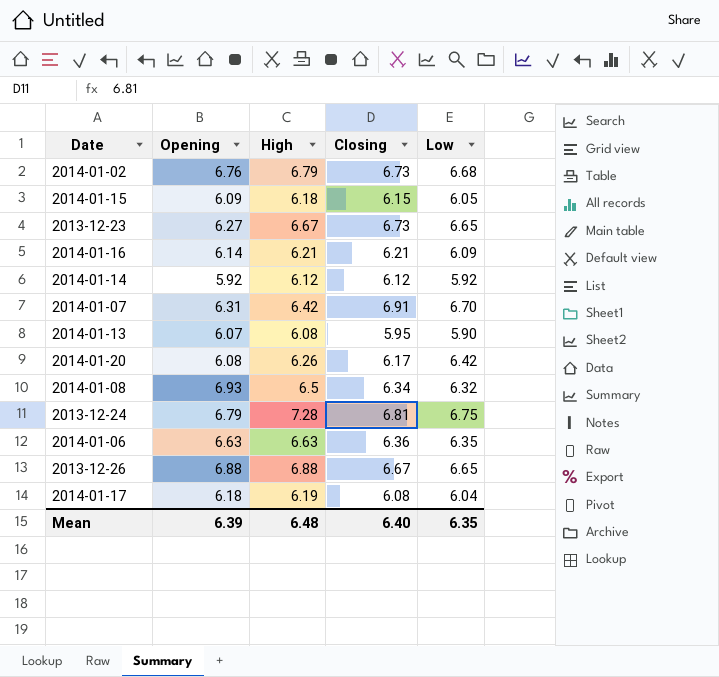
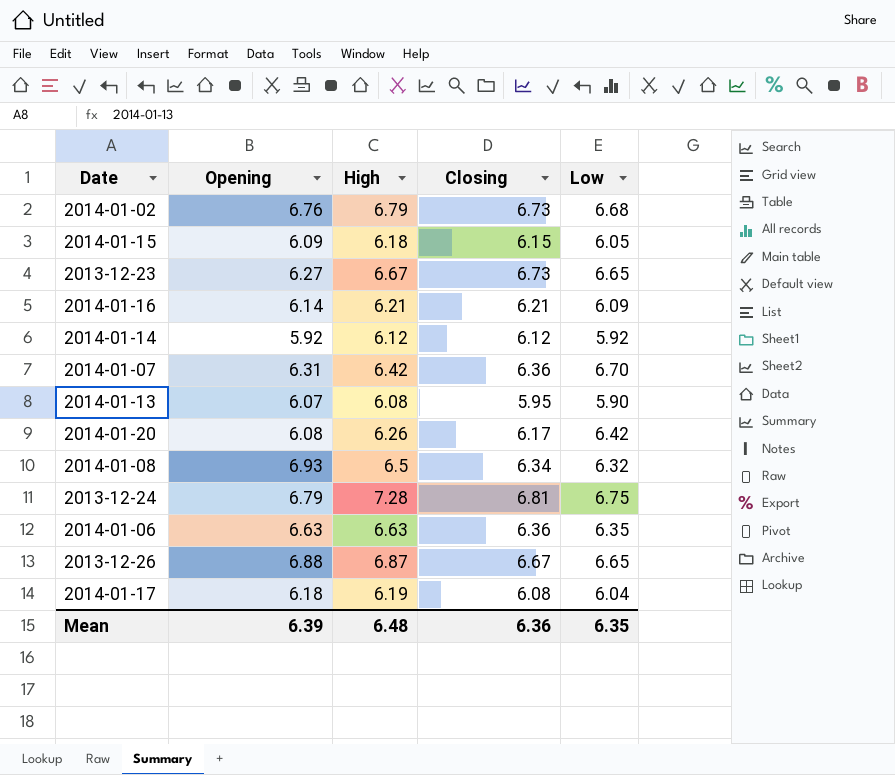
2014-01-07 | Closing: 6.91 -> 6.36
2013-12-26 | High: 6.88 -> 6.87
Mean | Closing: 6.40 -> 6.36

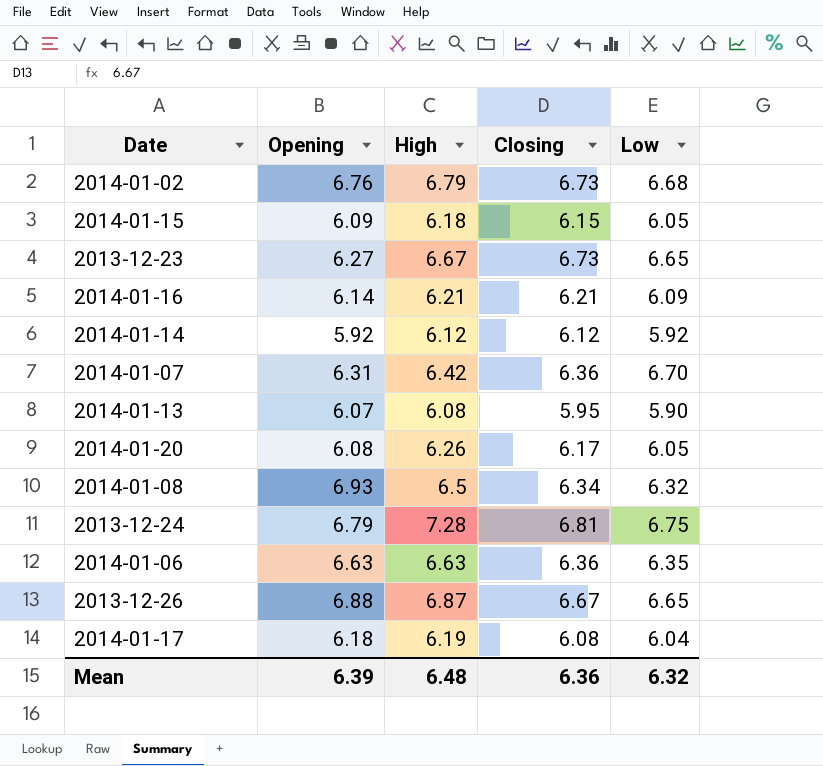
2014-01-20 | Low: 6.42 -> 6.05
Mean | Low: 6.35 -> 6.32

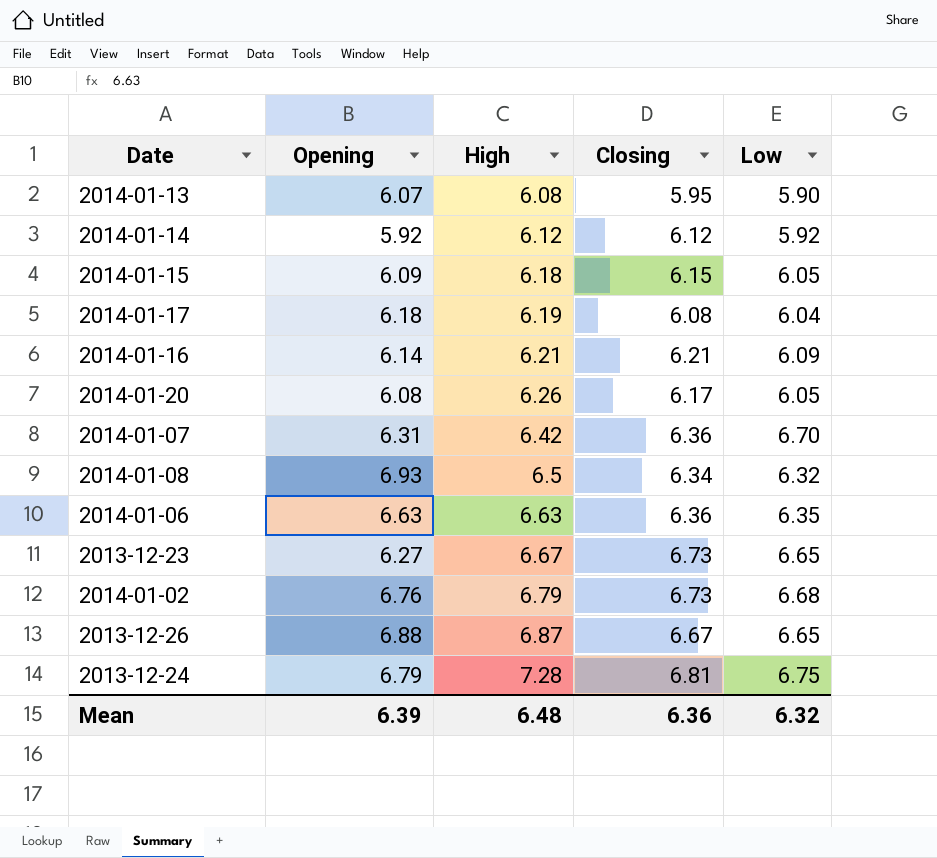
row order: none -> High ascending

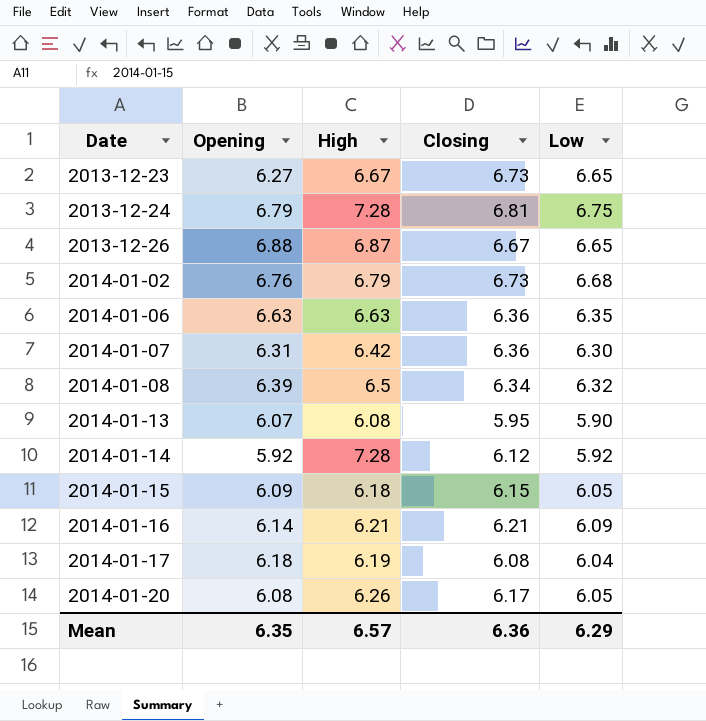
row order: High ascending -> Date ascending
2014-01-07 | Low: 6.70 -> 6.30
2014-01-08 | Opening: 6.93 -> 6.39
2014-01-14 | High: 6.12 -> 7.28
Mean | Opening: 6.39 -> 6.35
Mean | High: 6.48 -> 6.57
Mean | Low: 6.32 -> 6.29

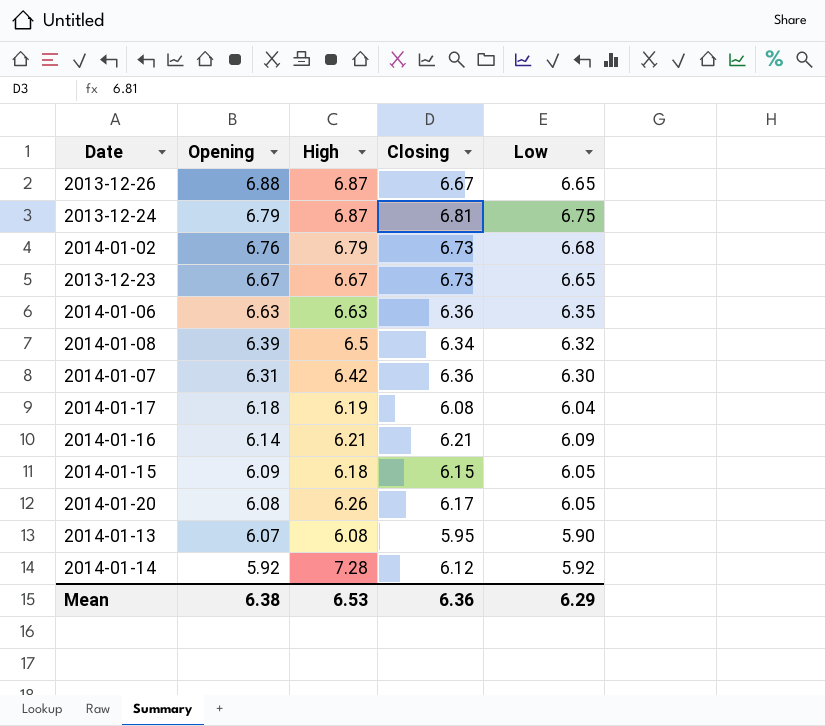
row order: Date ascending -> Opening descending
2013-12-24 | High: 7.28 -> 6.87
2013-12-23 | Opening: 6.27 -> 6.67
Mean | Opening: 6.35 -> 6.38
Mean | High: 6.57 -> 6.53

